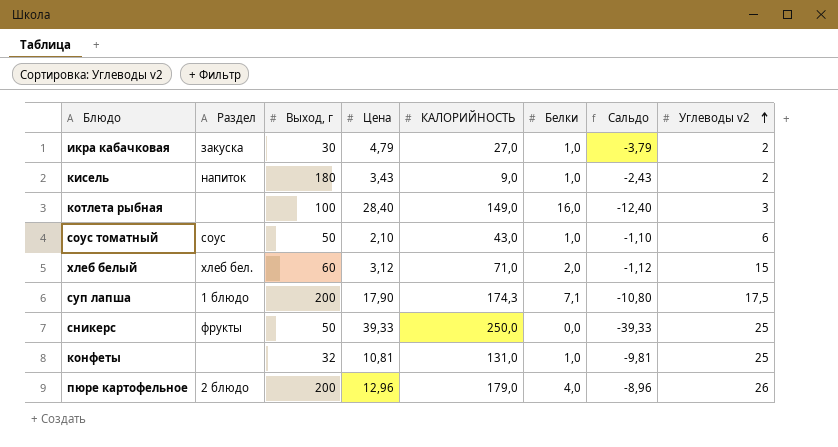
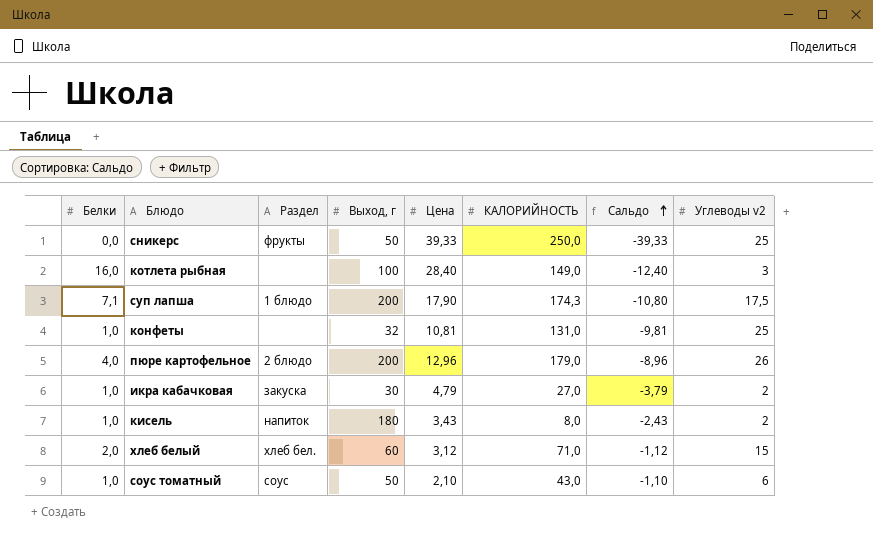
row order: Углеводы v2 ascending -> Сальдо ascending
column Белки | position: 6 -> 1
кисель | КАЛОРИЙНОСТЬ: 9,0 -> 8,0

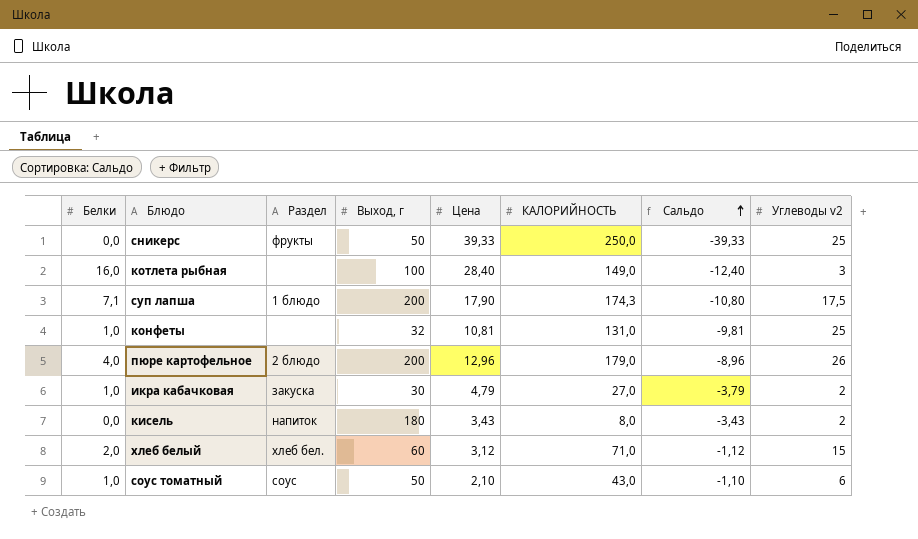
кисель | Белки: 1,0 -> 0,0
кисель | Сальдо: -2,43 -> -3,43

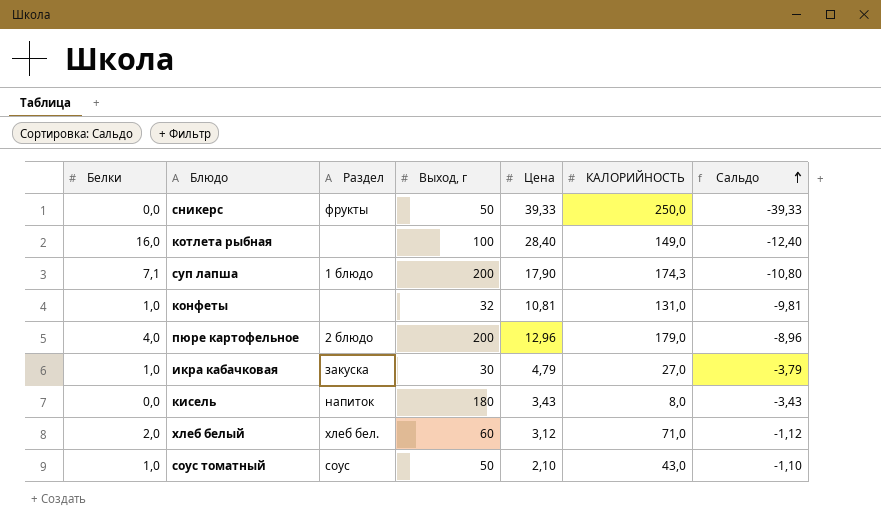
column Углеводы v2 | position: 8 -> none

